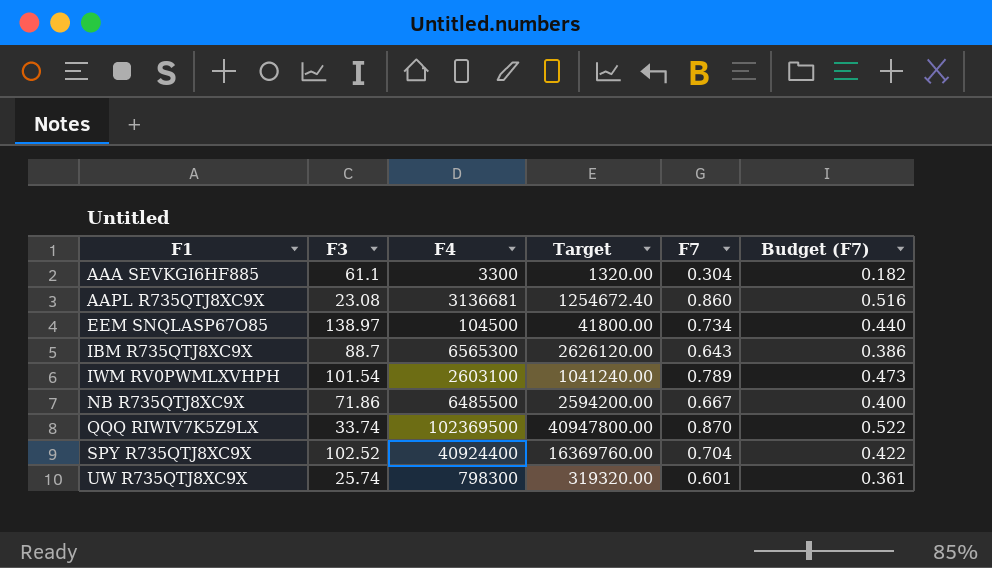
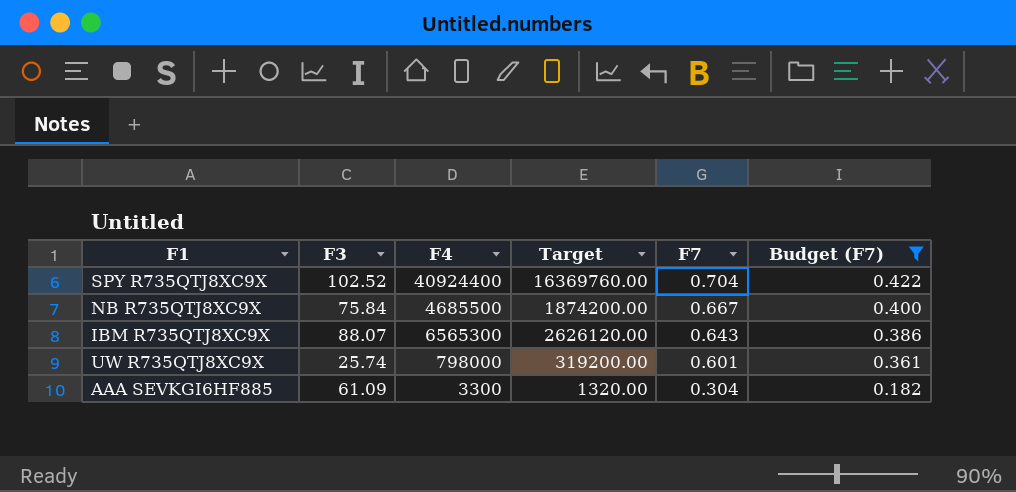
filter: none -> Budget (F7) <= 0.422
row order: F1 ascending -> F7 descending
NB R735QTJ8XC9X | F3: 71.86 -> 75.84
NB R735QTJ8XC9X | F4: 6485500 -> 4685500
NB R735QTJ8XC9X | Target: 2594200.00 -> 1874200.00
IBM R735QTJ8XC9X | F3: 88.7 -> 88.07
UW R735QTJ8XC9X | F4: 798300 -> 798000
UW R735QTJ8XC9X | Target: 319320.00 -> 319200.00
AAA SEVKGI6HF885 | F3: 61.1 -> 61.09

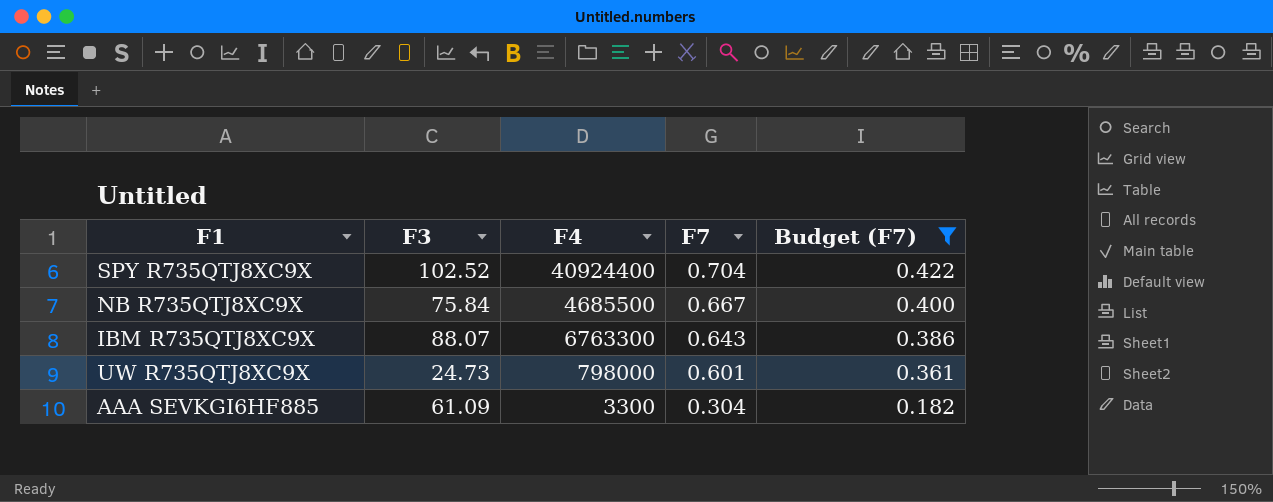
column Target | formula: [F4] * 0.4 -> none
IBM R735QTJ8XC9X | F4: 6565300 -> 6763300
UW R735QTJ8XC9X | F3: 25.74 -> 24.73

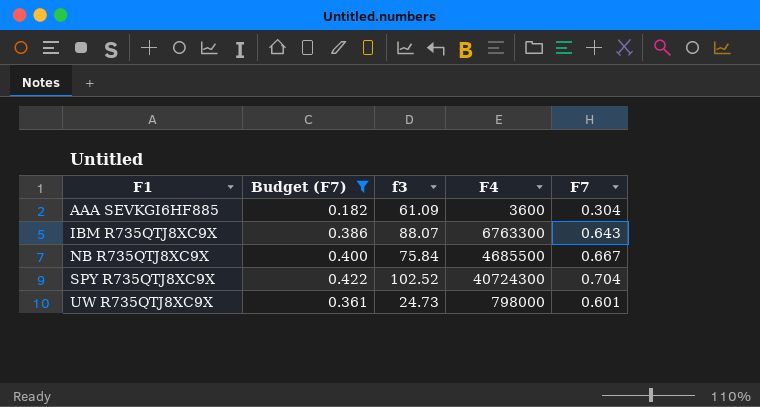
row order: F7 descending -> F1 ascending
column Budget (F7) | position: 5 -> 2
column name: F3 -> f3
AAA SEVKGI6HF885 | F4: 3300 -> 3600
SPY R735QTJ8XC9X | F4: 40924400 -> 40724300

